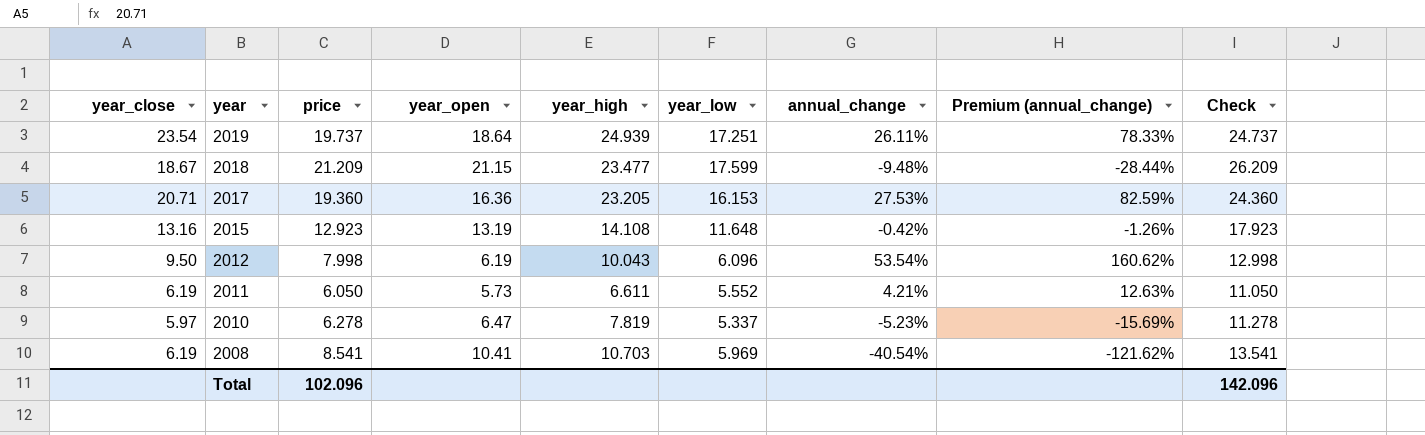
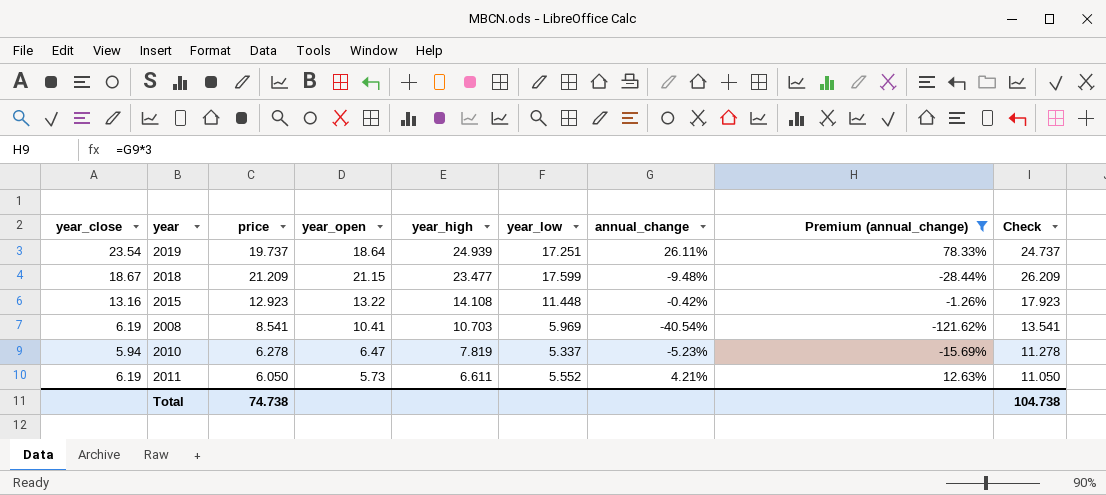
filter: none -> Premium (annual_change) <= 78.33%
row order: year descending -> year_high descending
2015 | year_open: 13.19 -> 13.22
2015 | year_low: 11.648 -> 11.448
2010 | year_close: 5.97 -> 5.94
Total | price: 102.096 -> 74.738
Total | Check: 142.096 -> 104.738

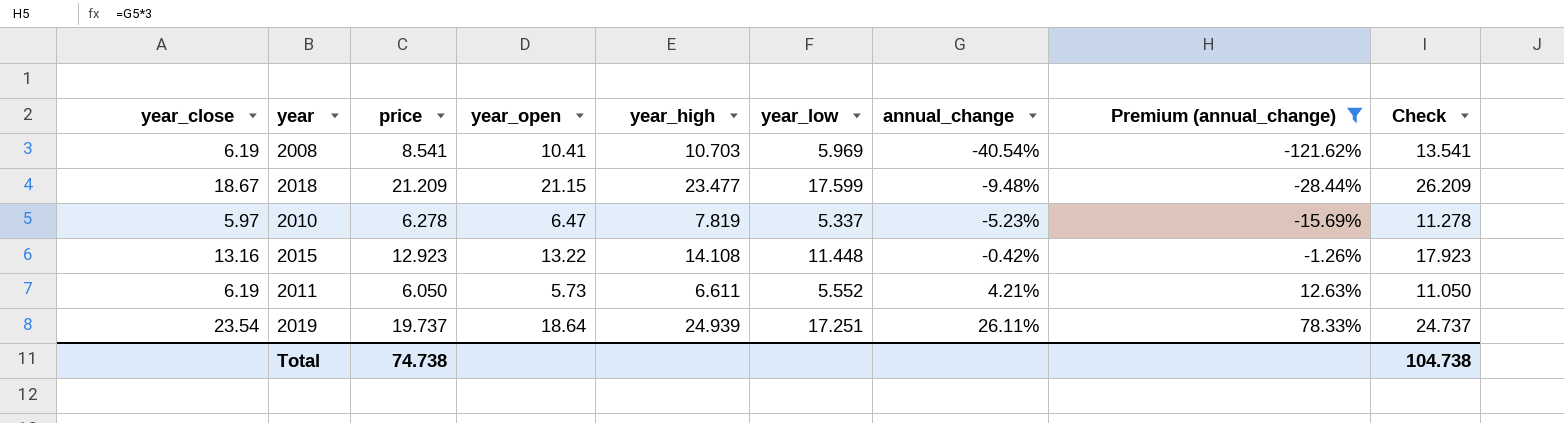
row order: year_high descending -> annual_change ascending
2010 | year_close: 5.94 -> 5.97

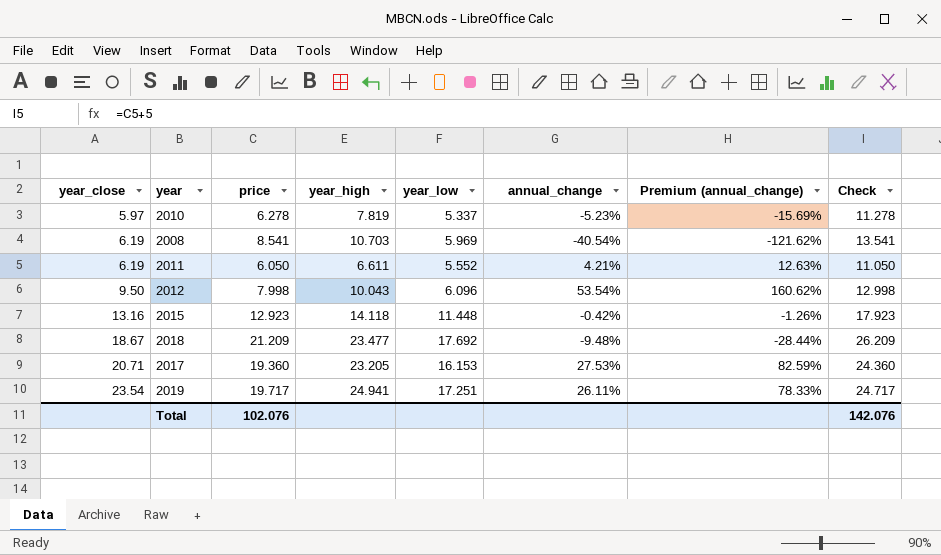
filter: Premium (annual_change) <= 78.33% -> none
row order: annual_change ascending -> year_close ascending
column year_open | position: 4 -> none
2015 | year_high: 14.108 -> 14.118
2018 | year_low: 17.599 -> 17.692
2019 | price: 19.737 -> 19.717
2019 | year_high: 24.939 -> 24.941
2019 | Check: 24.737 -> 24.717
Total | price: 74.738 -> 102.076
Total | Check: 104.738 -> 142.076

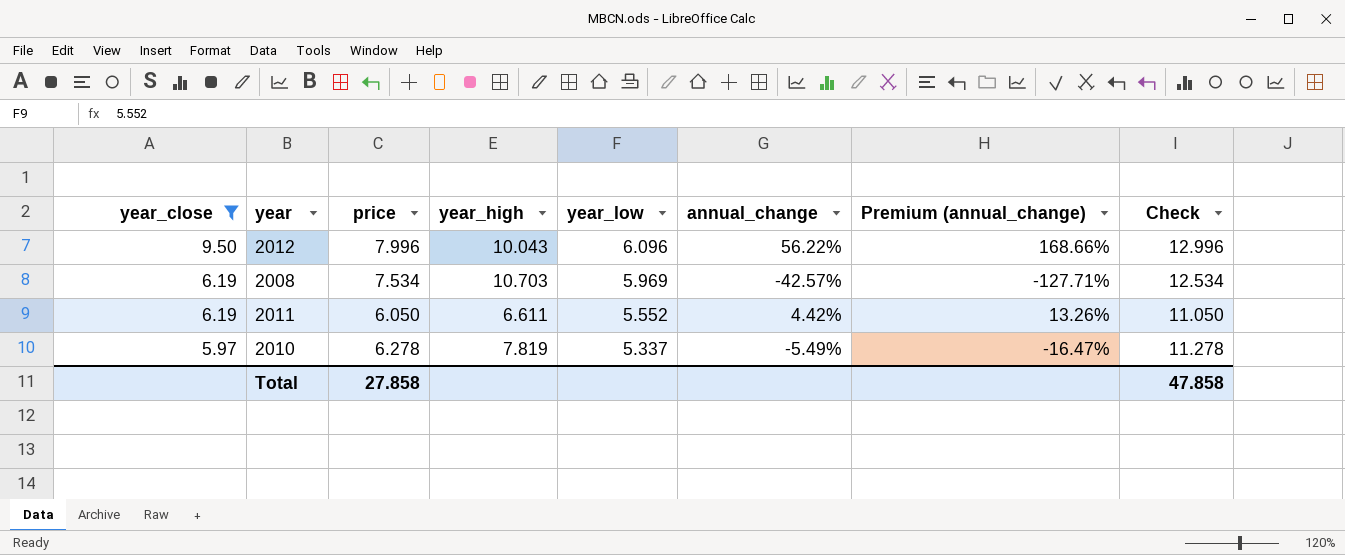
filter: none -> year_close <= 9.50
row order: year_close ascending -> year_close descending
2012 | price: 7.998 -> 7.996
2012 | annual_change: 53.54% -> 56.22%
2012 | Premium (annual_change): 160.62% -> 168.66%
2012 | Check: 12.998 -> 12.996
2008 | price: 8.541 -> 7.534
2008 | annual_change: -40.54% -> -42.57%
2008 | Premium (annual_change): -121.62% -> -127.71%
2008 | Check: 13.541 -> 12.534
2011 | annual_change: 4.21% -> 4.42%
2011 | Premium (annual_change): 12.63% -> 13.26%
2010 | annual_change: -5.23% -> -5.49%
2010 | Premium (annual_change): -15.69% -> -16.47%
Total | price: 102.076 -> 27.858
Total | Check: 142.076 -> 47.858

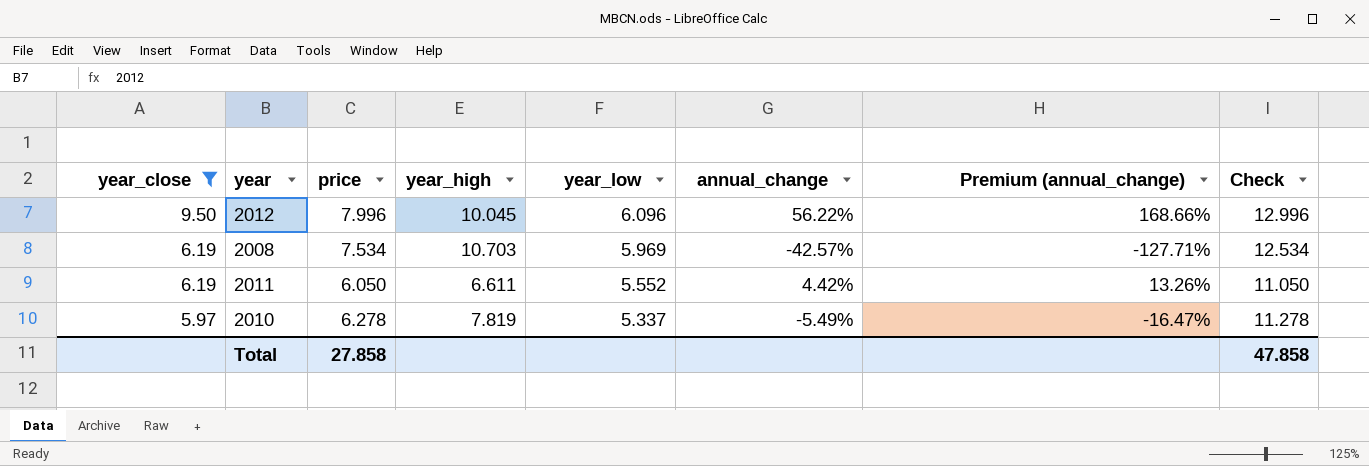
2012 | year_high: 10.043 -> 10.045

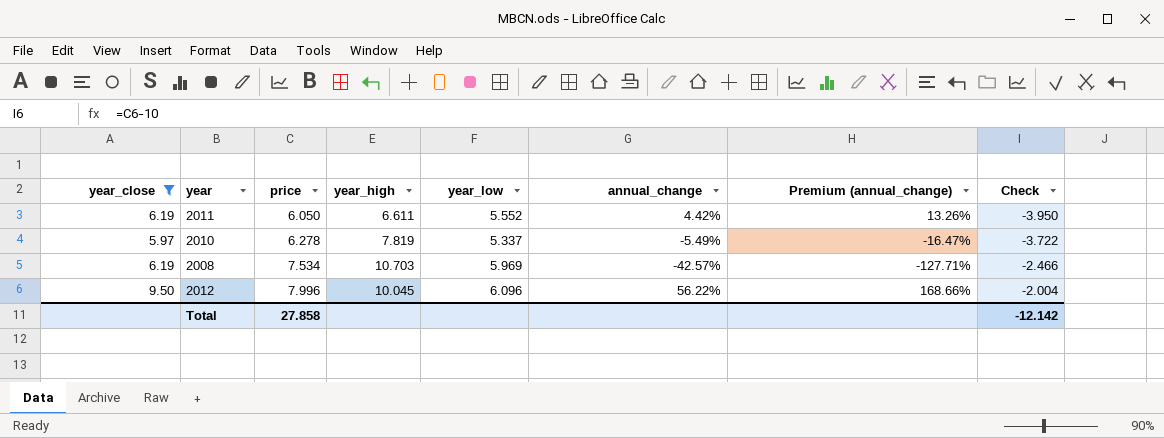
row order: year_close descending -> price ascending
column Check | formula: [price] + 5 -> [price] - 10
Total | Check: 47.858 -> -12.142

